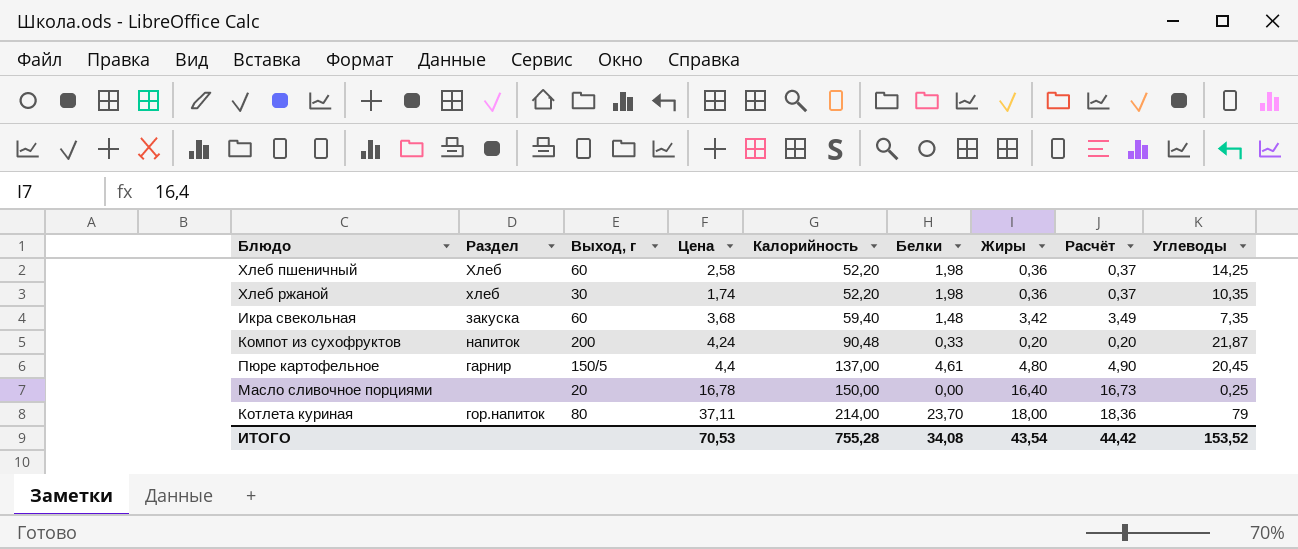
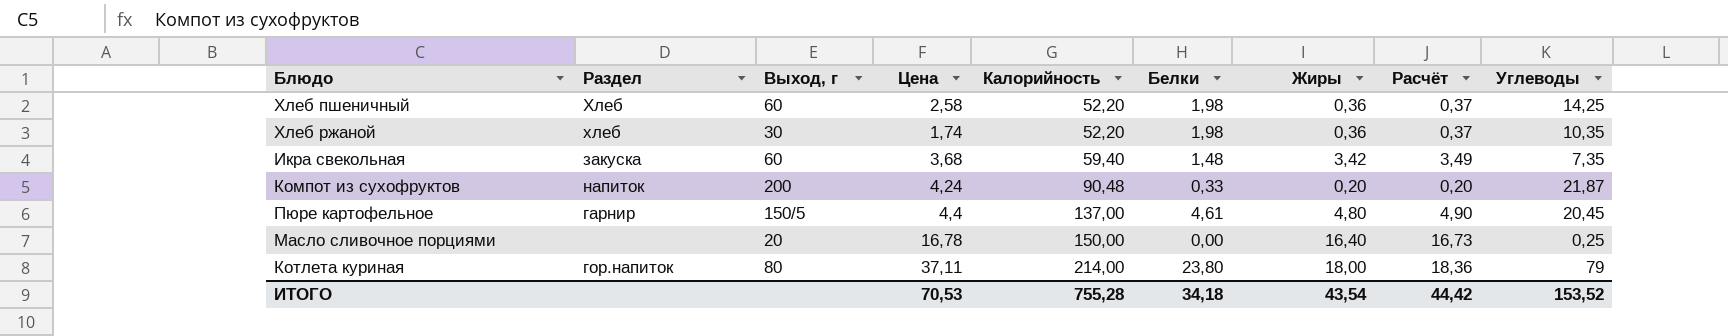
Котлета куриная | Белки: 23,70 -> 23,80
ИТОГО | Белки: 34,08 -> 34,18

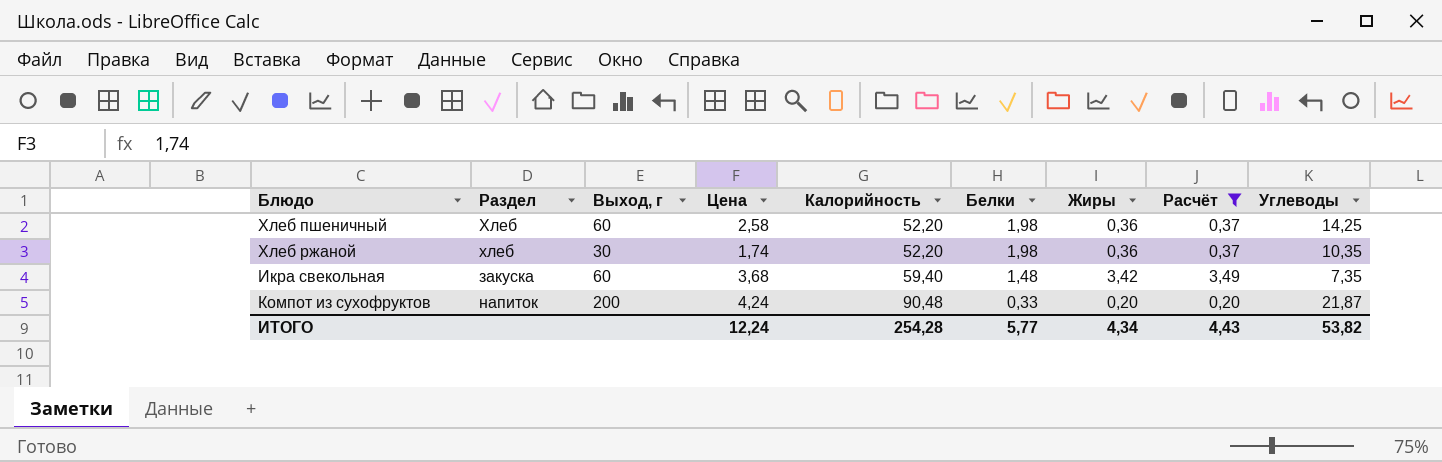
filter: none -> Расчёт <= 3,49
ИТОГО | Цена: 70,53 -> 12,24
ИТОГО | Калорийность: 755,28 -> 254,28
ИТОГО | Белки: 34,18 -> 5,77
ИТОГО | Жиры: 43,54 -> 4,34
ИТОГО | Расчёт: 44,42 -> 4,43
ИТОГО | Углеводы: 153,52 -> 53,82

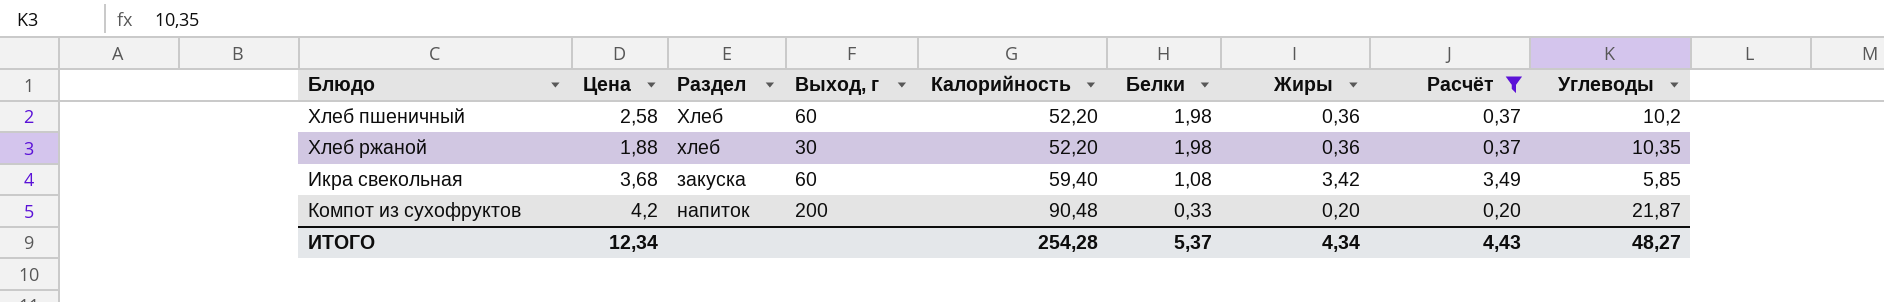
column Цена | position: 4 -> 2
Хлеб пшеничный | Углеводы: 14,25 -> 10,2
Хлеб ржаной | Цена: 1,74 -> 1,88
Икра свекольная | Белки: 1,48 -> 1,08
Икра свекольная | Углеводы: 7,35 -> 5,85
Компот из сухофруктов | Цена: 4,24 -> 4,2
ИТОГО | Цена: 12,24 -> 12,34
ИТОГО | Белки: 5,77 -> 5,37
ИТОГО | Углеводы: 53,82 -> 48,27

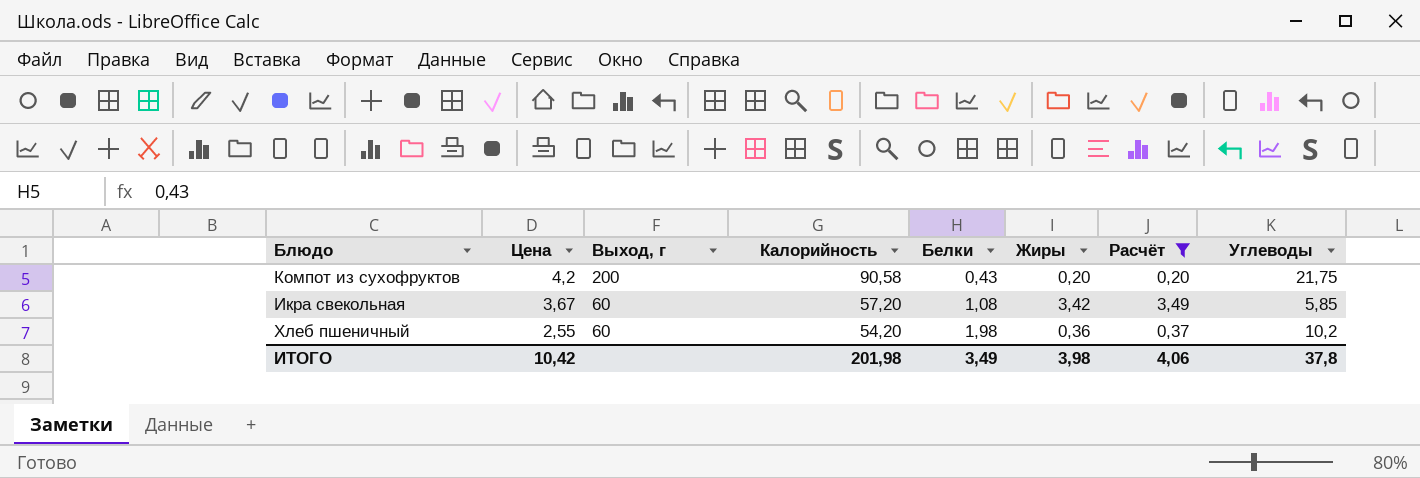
row order: Калорийность ascending -> Цена descending
column Раздел | position: 3 -> none
row Хлеб ржаной: 1,88 | хлеб | 30 | 52,20 | 1,98 | 0,36 | 0,37 | 10,35 -> none
Компот из сухофруктов | Калорийность: 90,48 -> 90,58
Компот из сухофруктов | Белки: 0,33 -> 0,43
Компот из сухофруктов | Углеводы: 21,87 -> 21,75
Икра свекольная | Цена: 3,68 -> 3,67
Икра свекольная | Калорийность: 59,40 -> 57,20
Хлеб пшеничный | Цена: 2,58 -> 2,55
Хлеб пшеничный | Калорийность: 52,20 -> 54,20
ИТОГО | Цена: 12,34 -> 10,42
ИТОГО | Калорийность: 254,28 -> 201,98
ИТОГО | Белки: 5,37 -> 3,49
ИТОГО | Жиры: 4,34 -> 3,98
ИТОГО | Расчёт: 4,43 -> 4,06
ИТОГО | Углеводы: 48,27 -> 37,8

